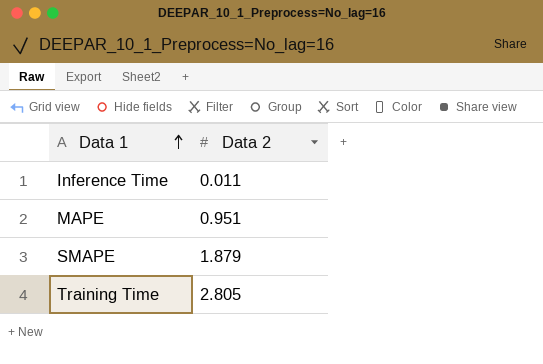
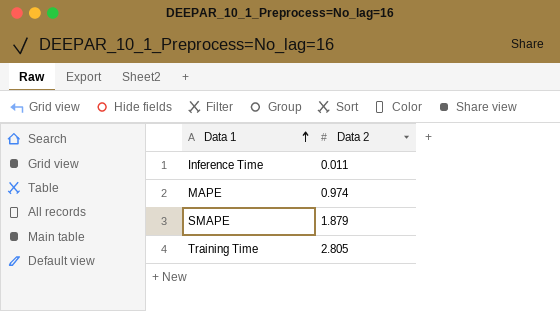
MAPE | Data 2: 0.951 -> 0.974

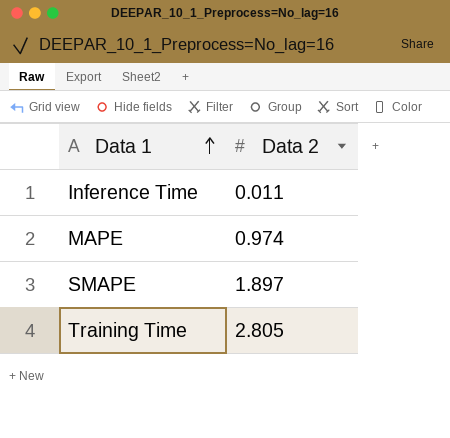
SMAPE | Data 2: 1.879 -> 1.897

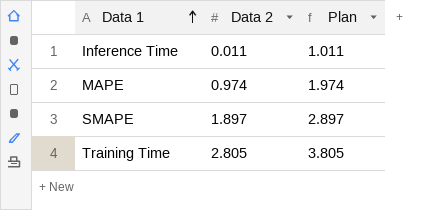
column Plan | formula: none -> [Data 2] + 1

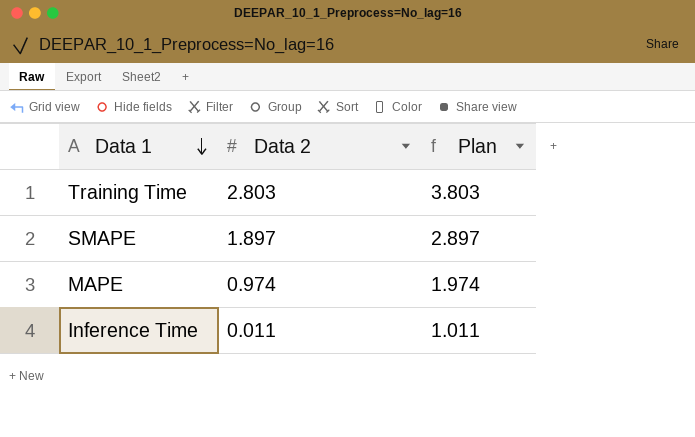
row order: Data 1 ascending -> Data 1 descending
Training Time | Data 2: 2.805 -> 2.803
Training Time | Plan: 3.805 -> 3.803

